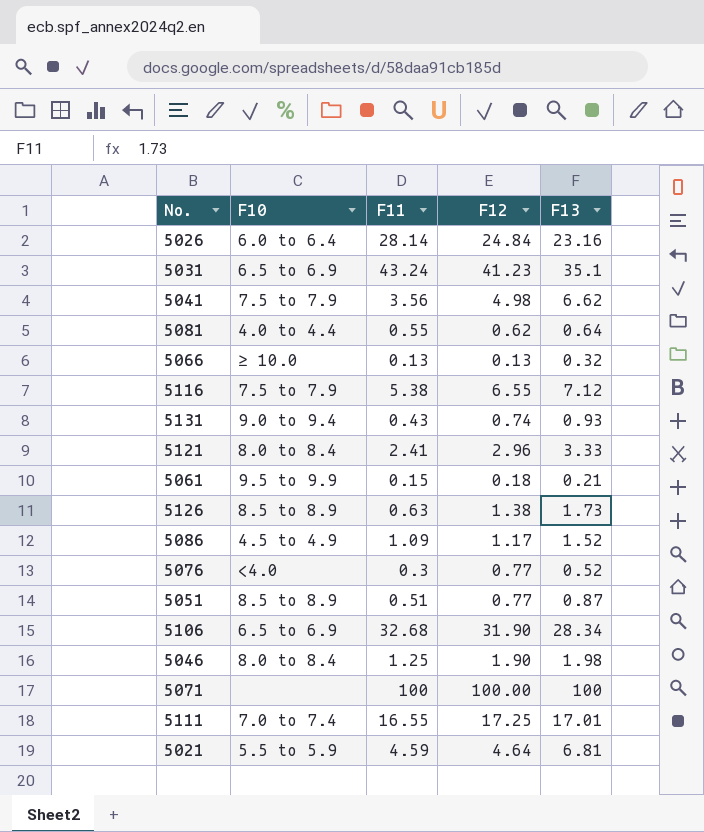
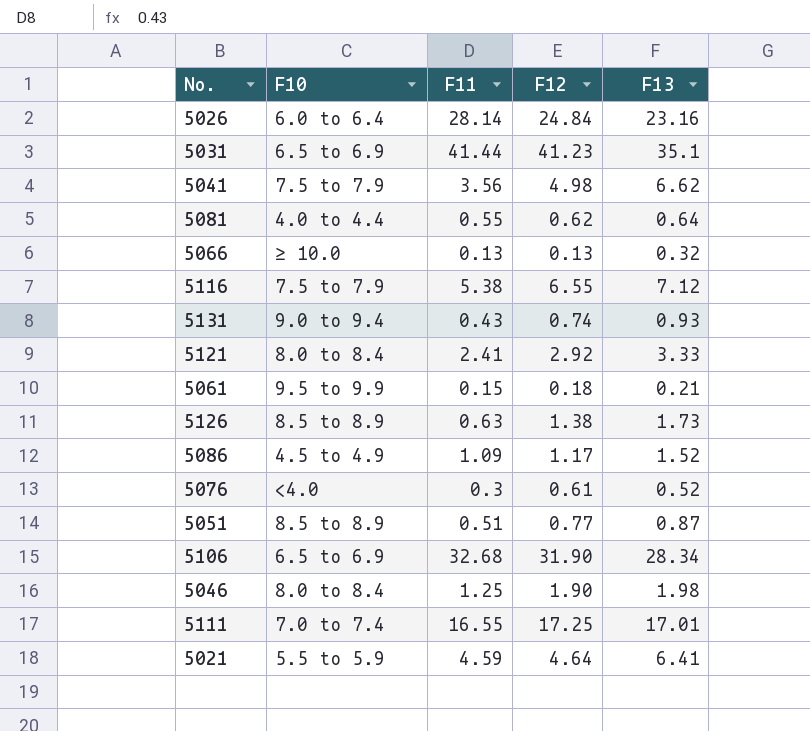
row 5071: none | 100 | 100.00 | 100 -> none
5031 | F11: 43.24 -> 41.44
5121 | F12: 2.96 -> 2.92
5076 | F12: 0.77 -> 0.61
5021 | F13: 6.81 -> 6.41

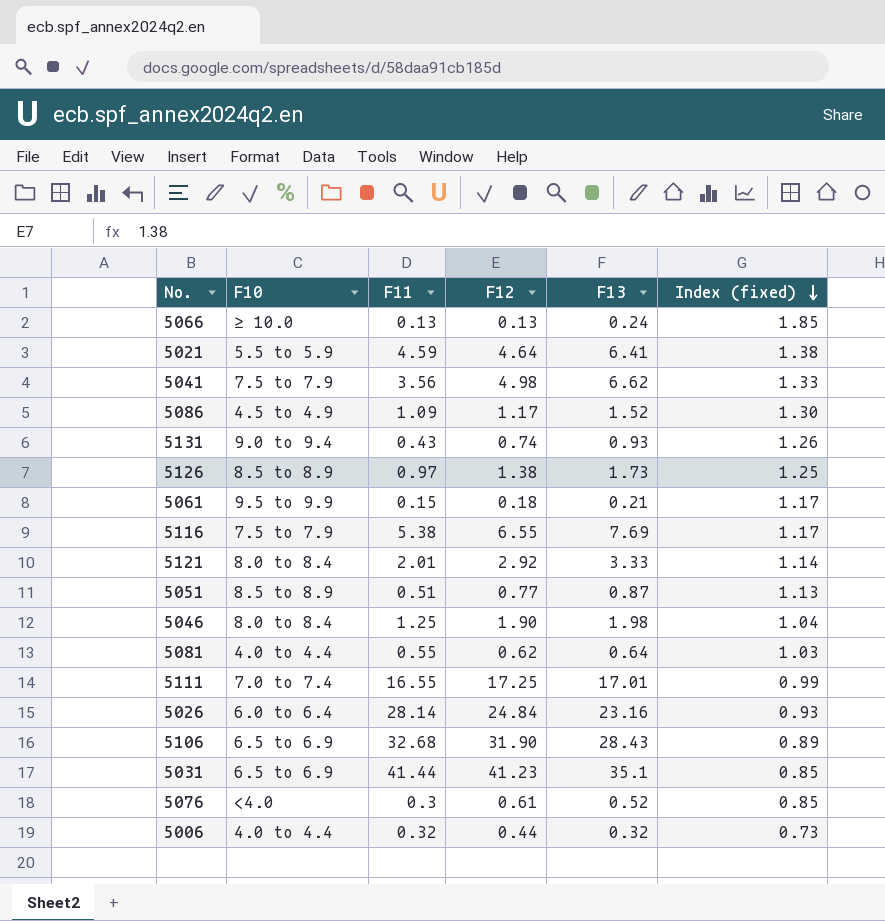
row order: none -> Index (fixed) descending
column Index (fixed) | formula: none -> [F13] / [F12]
5066 | F13: 0.32 -> 0.24
5126 | F11: 0.63 -> 0.97
5116 | F13: 7.12 -> 7.69
5121 | F11: 2.41 -> 2.01
5106 | F13: 28.34 -> 28.43
row 5006: none -> 4.0 to 4.4 | 0.32 | 0.44 | 0.32 | 0.73

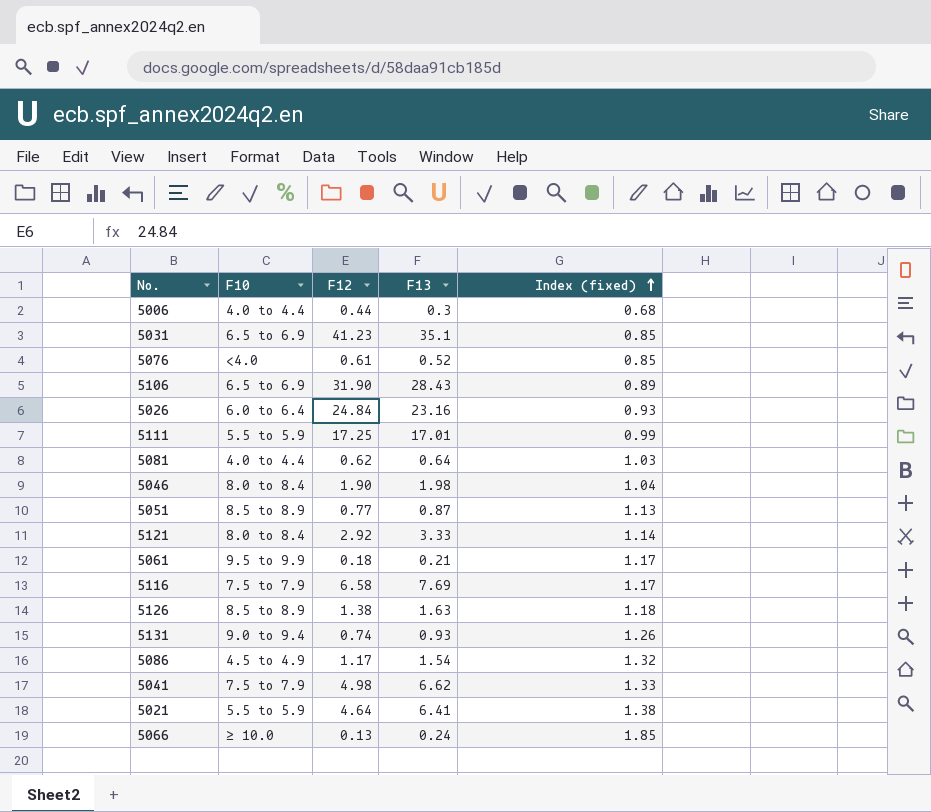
row order: Index (fixed) descending -> Index (fixed) ascending
column F11 | position: 3 -> none
5006 | F13: 0.32 -> 0.3
5006 | Index (fixed): 0.73 -> 0.68
5111 | F10: 7.0 to 7.4 -> 5.5 to 5.9
5116 | F12: 6.55 -> 6.58
5126 | F13: 1.73 -> 1.63
5126 | Index (fixed): 1.25 -> 1.18
5086 | F13: 1.52 -> 1.54
5086 | Index (fixed): 1.30 -> 1.32

